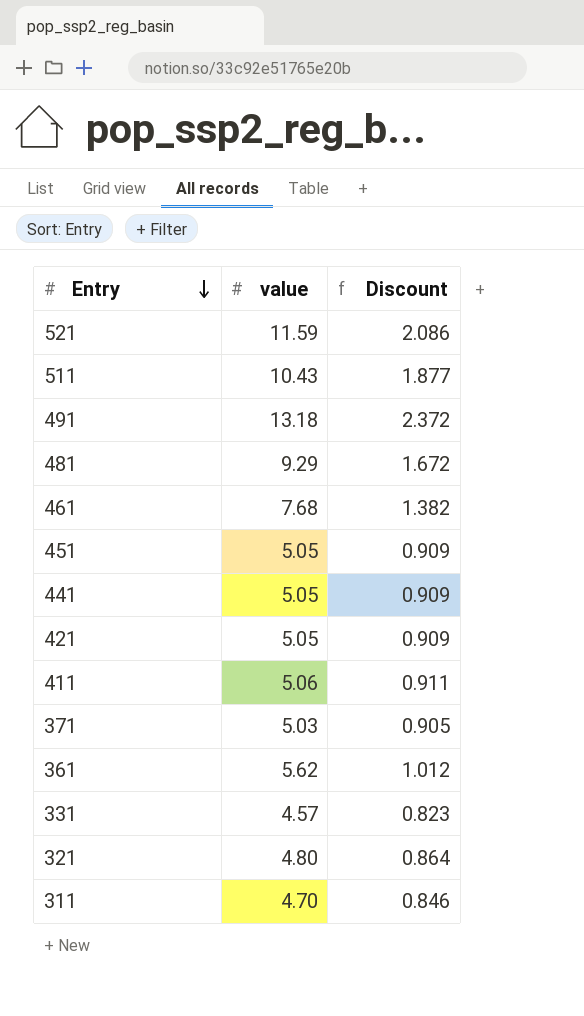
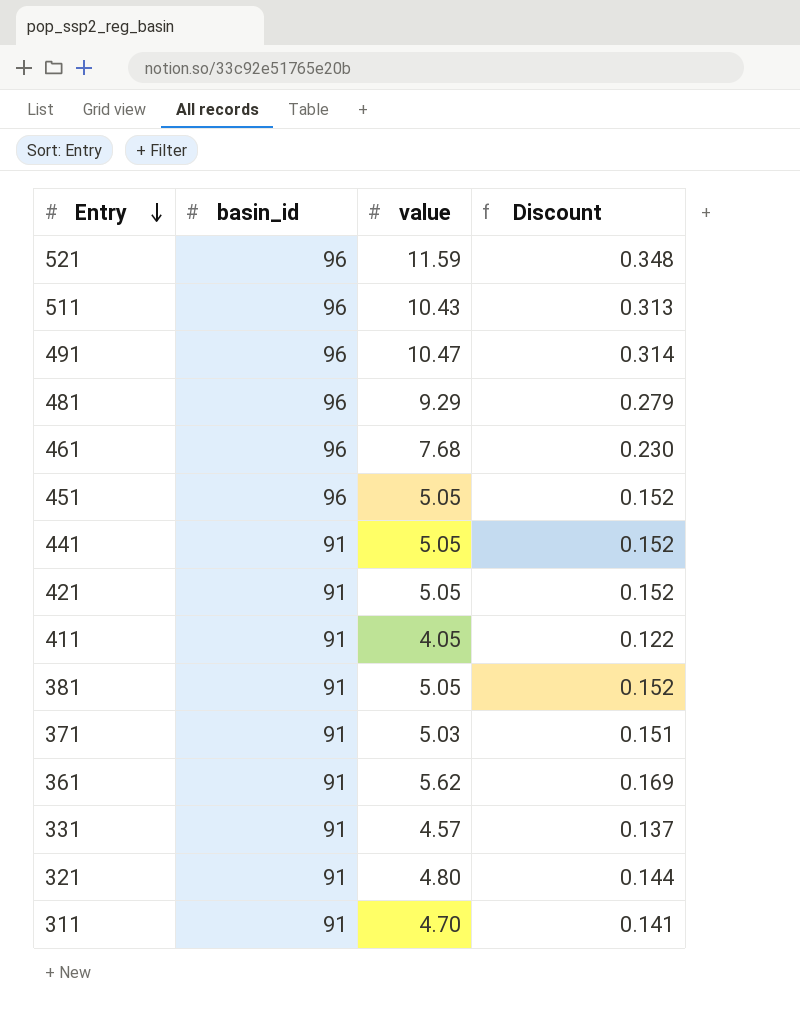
column basin_id | position: none -> 2
column Discount | formula: [value] * 0.18 -> [value] * 0.03
491 | value: 13.18 -> 10.47
411 | value: 5.06 -> 4.05
row 381: none -> 91 | 5.05 | 0.152

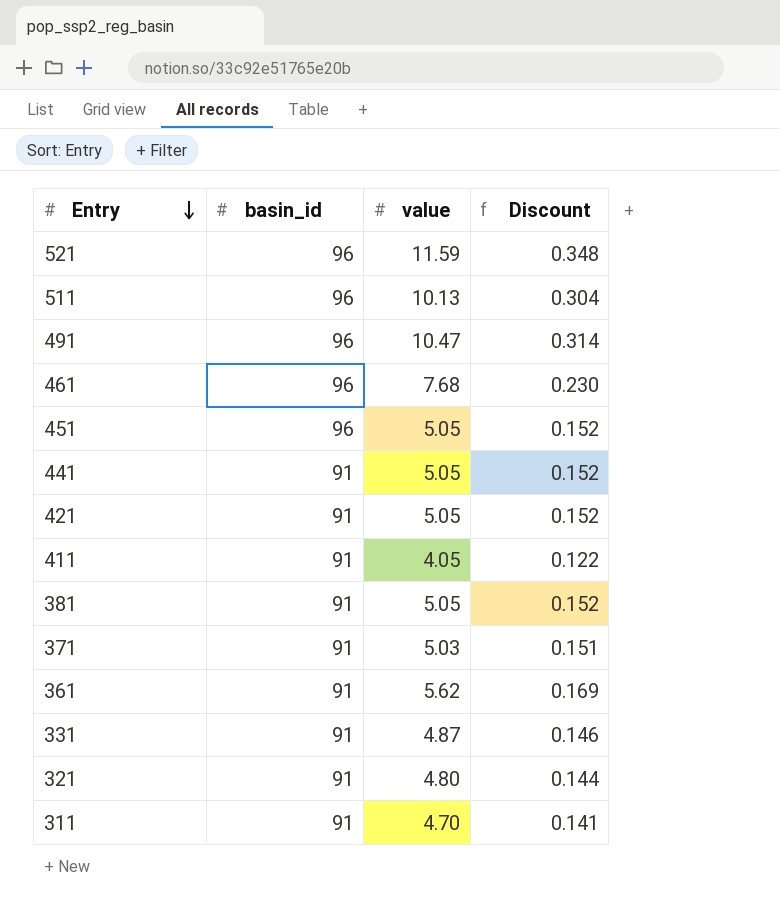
row 481: 96 | 9.29 | 0.279 -> none
511 | value: 10.43 -> 10.13
511 | Discount: 0.313 -> 0.304
331 | value: 4.57 -> 4.87
331 | Discount: 0.137 -> 0.146

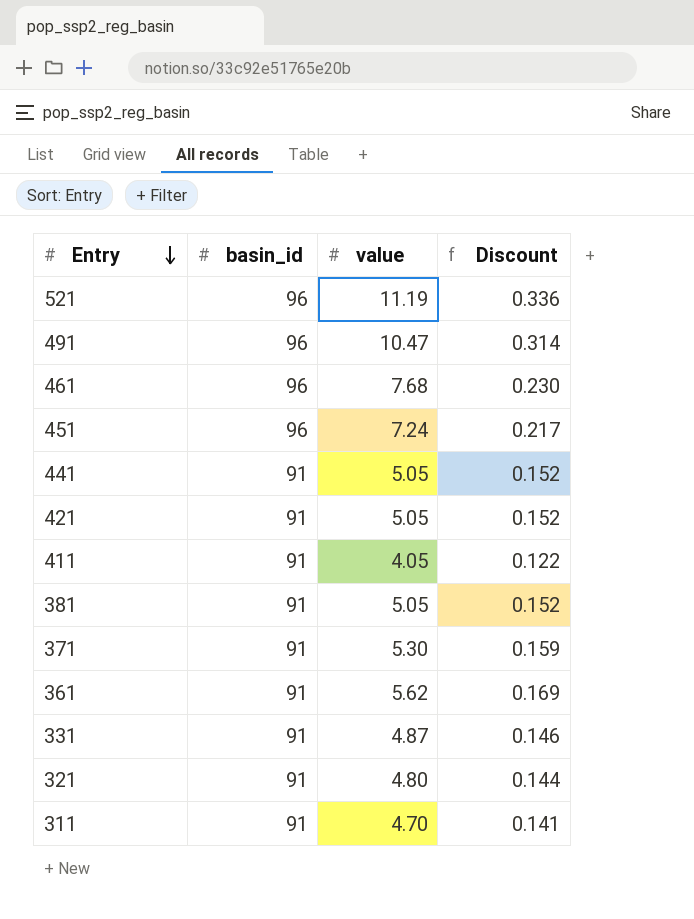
row 511: 96 | 10.13 | 0.304 -> none
521 | value: 11.59 -> 11.19
521 | Discount: 0.348 -> 0.336
451 | value: 5.05 -> 7.24
451 | Discount: 0.152 -> 0.217
371 | value: 5.03 -> 5.30
371 | Discount: 0.151 -> 0.159

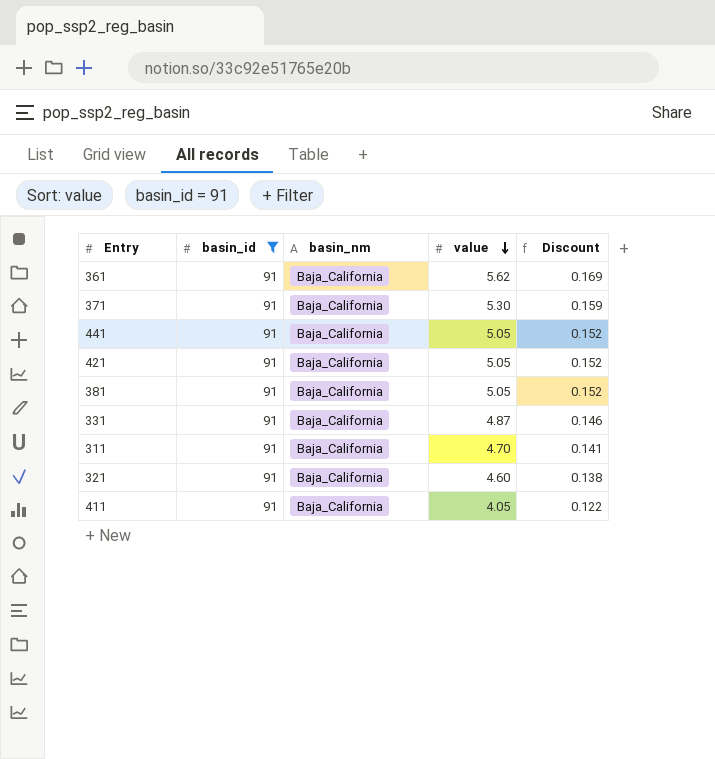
filter: none -> basin_id = 91
row order: Entry descending -> value descending
column basin_nm | position: none -> 3
321 | value: 4.80 -> 4.60
321 | Discount: 0.144 -> 0.138

